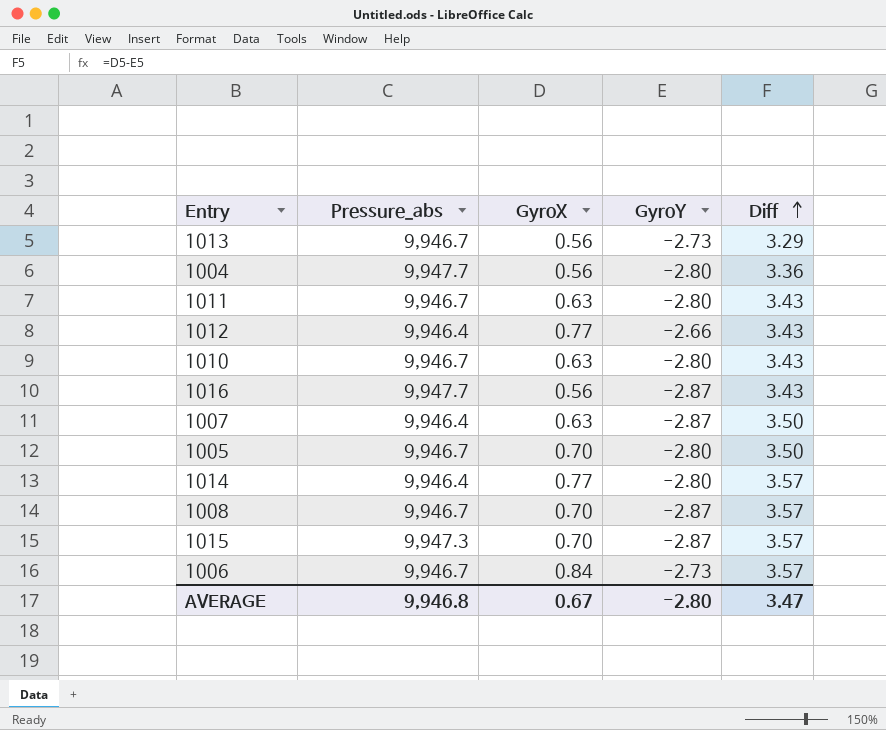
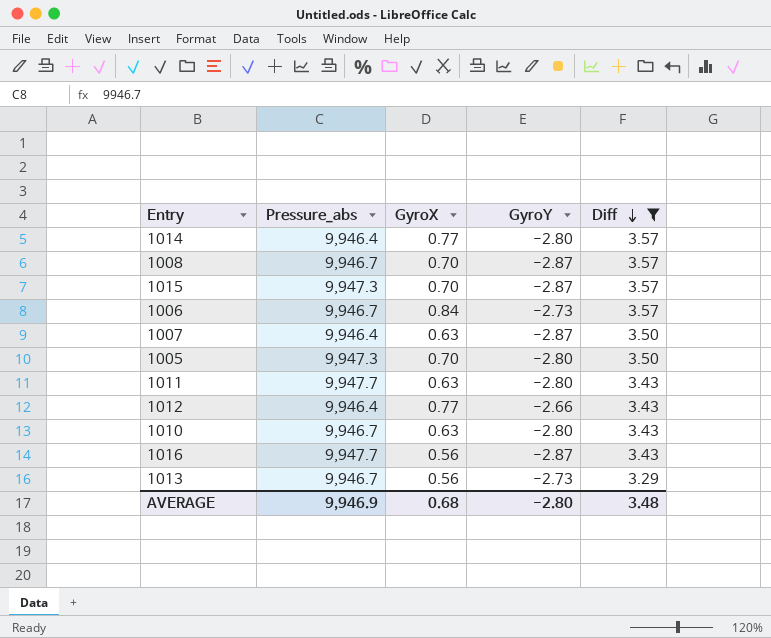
filter: none -> Diff != 3.36
row order: Diff ascending -> Diff descending
1005 | Pressure_abs: 9,946.7 -> 9,947.3
1011 | Pressure_abs: 9,946.7 -> 9,947.7
AVERAGE | Pressure_abs: 9,946.8 -> 9,946.9
AVERAGE | GyroX: 0.67 -> 0.68
AVERAGE | Diff: 3.47 -> 3.48

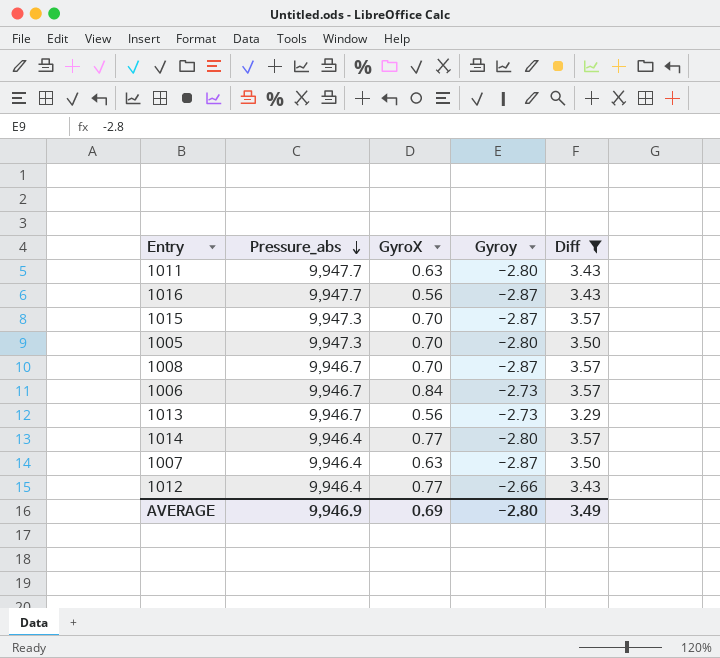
row order: Diff descending -> Pressure_abs descending
column name: GyroY -> Gyroy
row 1010: 9,946.7 | 0.63 | -2.80 | 3.43 -> none
AVERAGE | GyroX: 0.68 -> 0.69
AVERAGE | Diff: 3.48 -> 3.49

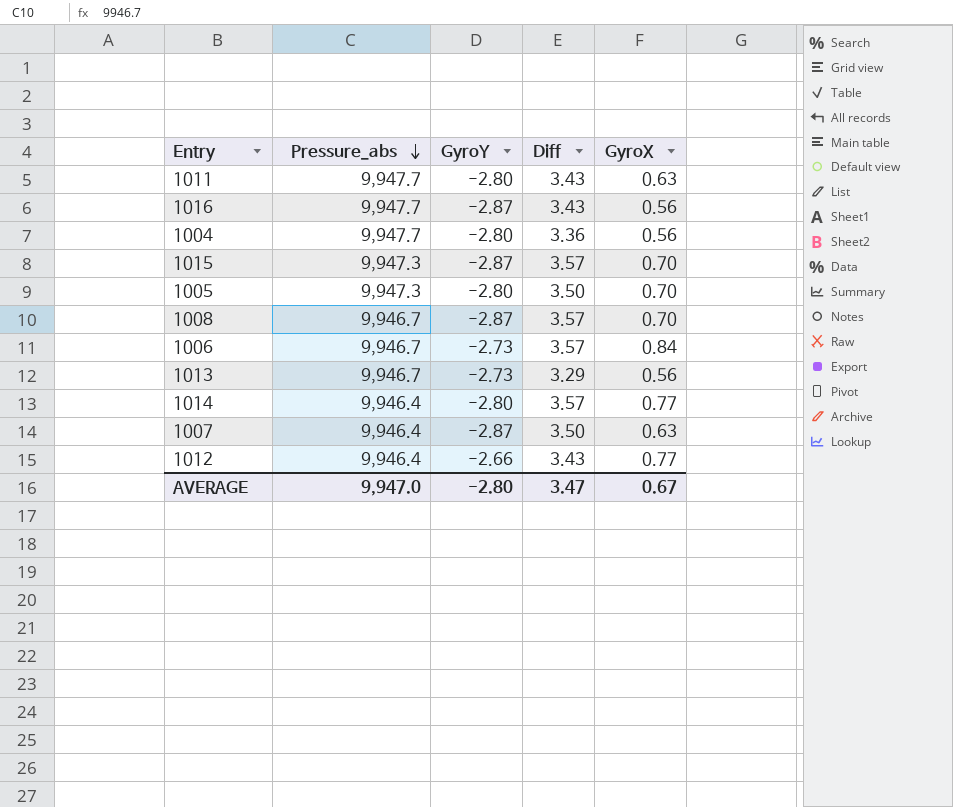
filter: Diff != 3.36 -> none
column name: Gyroy -> GyroY
column GyroX | position: 3 -> 5
AVERAGE | Pressure_abs: 9,946.9 -> 9,947.0
AVERAGE | Diff: 3.49 -> 3.47
AVERAGE | GyroX: 0.69 -> 0.67

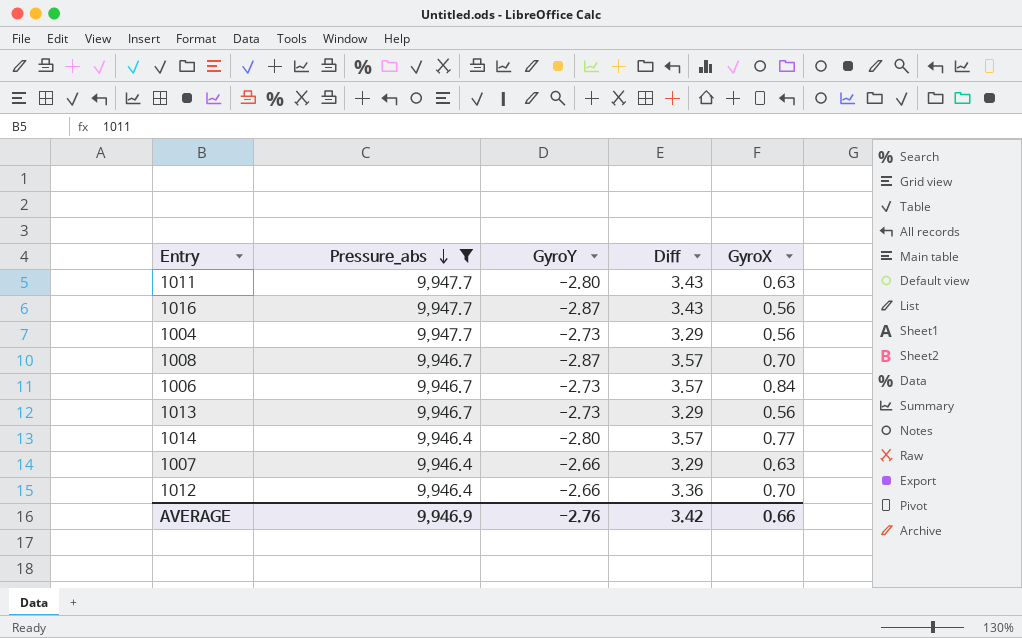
filter: none -> Pressure_abs != 9,947.3
1004 | GyroY: -2.80 -> -2.73
1004 | Diff: 3.36 -> 3.29
1007 | GyroY: -2.87 -> -2.66
1007 | Diff: 3.50 -> 3.29
1012 | Diff: 3.43 -> 3.36
1012 | GyroX: 0.77 -> 0.70
AVERAGE | Pressure_abs: 9,947.0 -> 9,946.9
AVERAGE | GyroY: -2.80 -> -2.76
AVERAGE | Diff: 3.47 -> 3.42
AVERAGE | GyroX: 0.67 -> 0.66

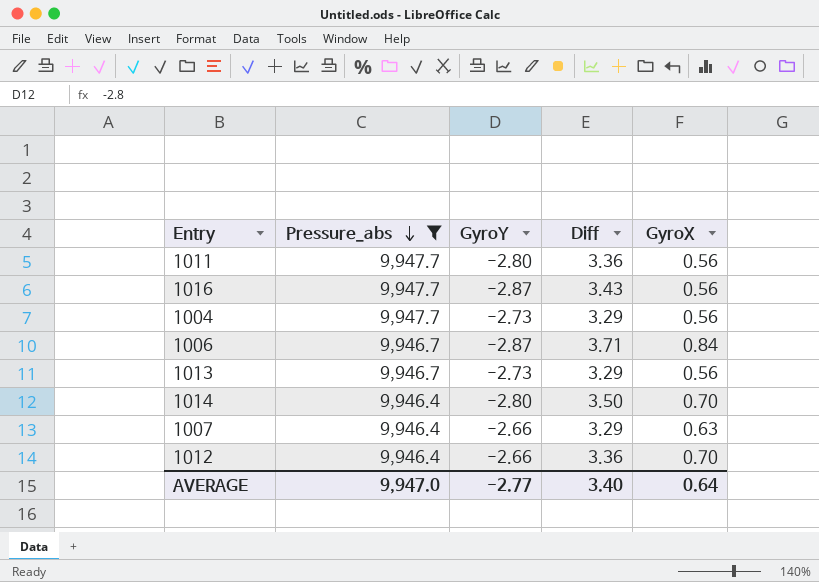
row 1008: 9,946.7 | -2.87 | 3.57 | 0.70 -> none
1011 | Diff: 3.43 -> 3.36
1011 | GyroX: 0.63 -> 0.56
1006 | GyroY: -2.73 -> -2.87
1006 | Diff: 3.57 -> 3.71
1014 | Diff: 3.57 -> 3.50
1014 | GyroX: 0.77 -> 0.70
AVERAGE | Pressure_abs: 9,946.9 -> 9,947.0
AVERAGE | GyroY: -2.76 -> -2.77
AVERAGE | Diff: 3.42 -> 3.40
AVERAGE | GyroX: 0.66 -> 0.64

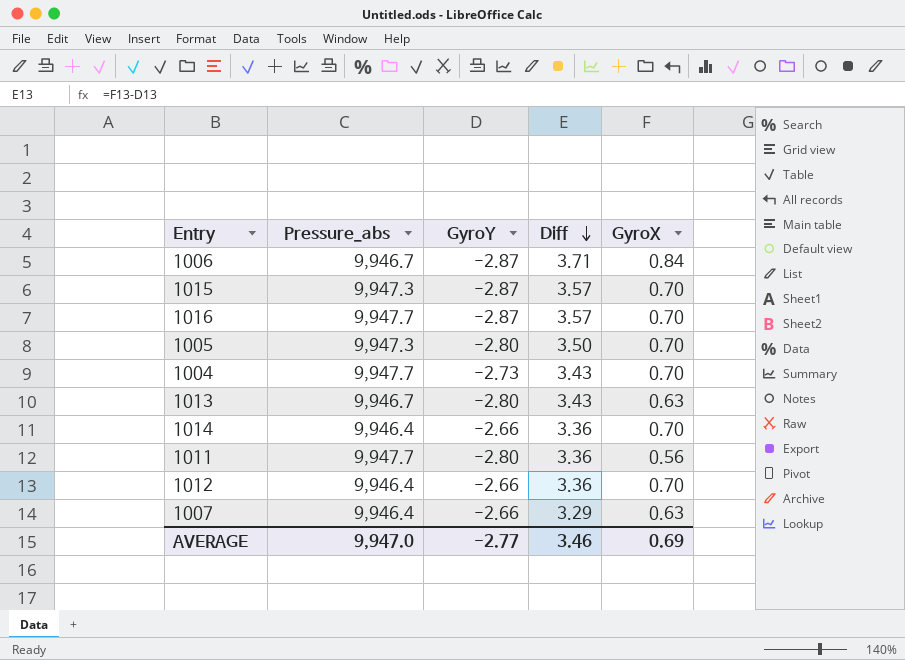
filter: Pressure_abs != 9,947.3 -> none
row order: Pressure_abs descending -> Diff descending
1016 | Diff: 3.43 -> 3.57
1016 | GyroX: 0.56 -> 0.70
1004 | Diff: 3.29 -> 3.43
1004 | GyroX: 0.56 -> 0.70
1013 | GyroY: -2.73 -> -2.80
1013 | Diff: 3.29 -> 3.43
1013 | GyroX: 0.56 -> 0.63
1014 | GyroY: -2.80 -> -2.66
1014 | Diff: 3.50 -> 3.36
AVERAGE | Diff: 3.40 -> 3.46
AVERAGE | GyroX: 0.64 -> 0.69

